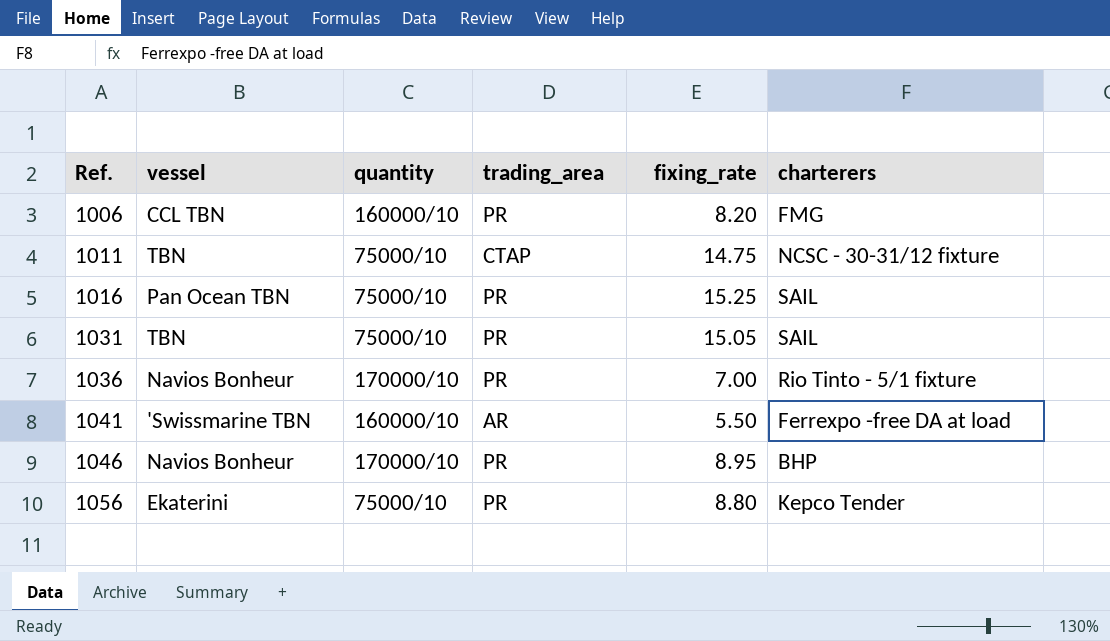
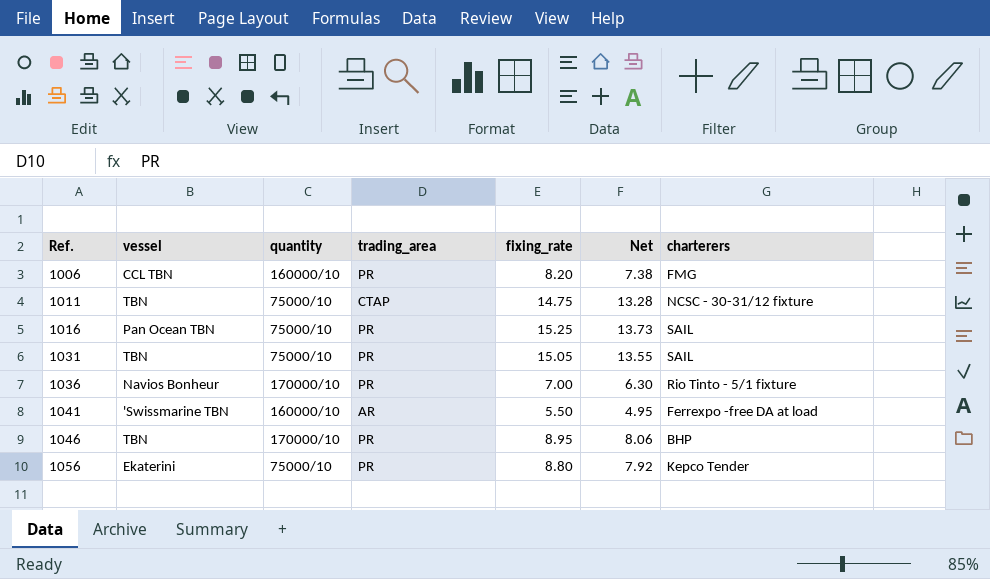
column Net | formula: none -> [fixing_rate] * 0.9
1046 | vessel: Navios Bonheur -> TBN

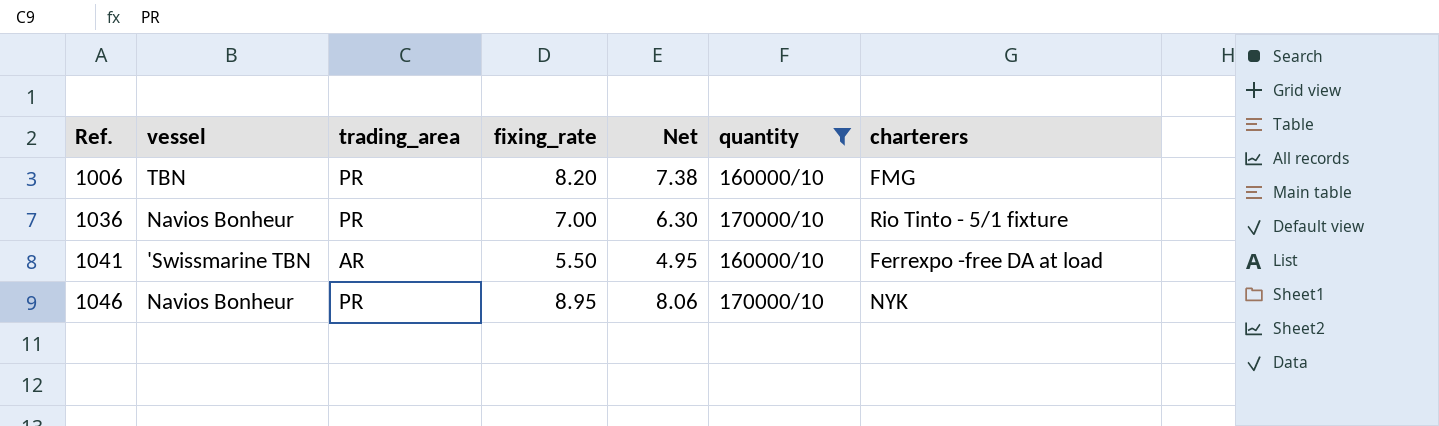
filter: none -> quantity != 75000/10
column quantity | position: 3 -> 6
1006 | vessel: CCL TBN -> TBN
1046 | vessel: TBN -> Navios Bonheur
1046 | charterers: BHP -> NYK

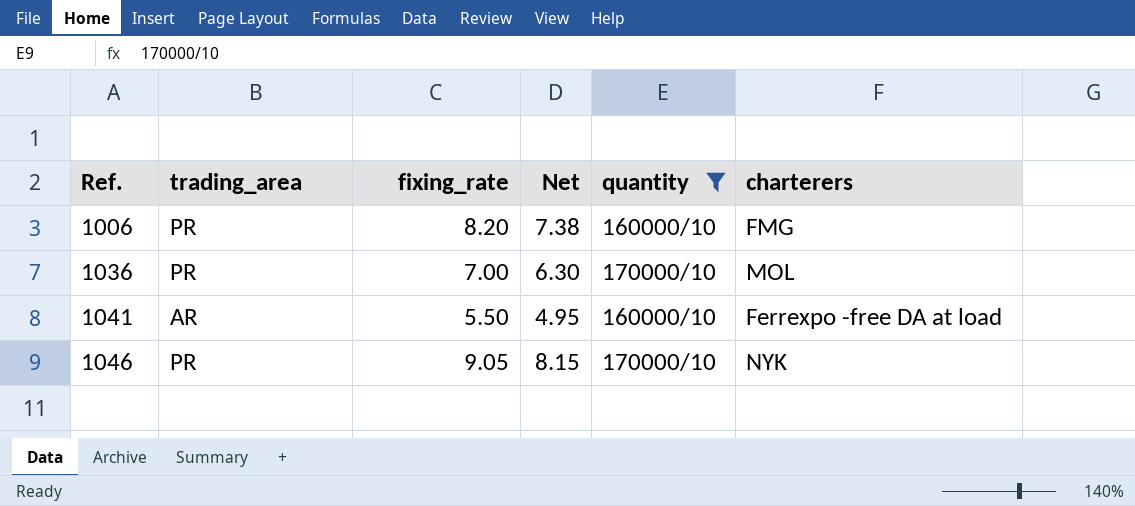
column vessel | position: 2 -> none
1036 | charterers: Rio Tinto - 5/1 fixture -> MOL
1046 | fixing_rate: 8.95 -> 9.05
1046 | Net: 8.06 -> 8.15

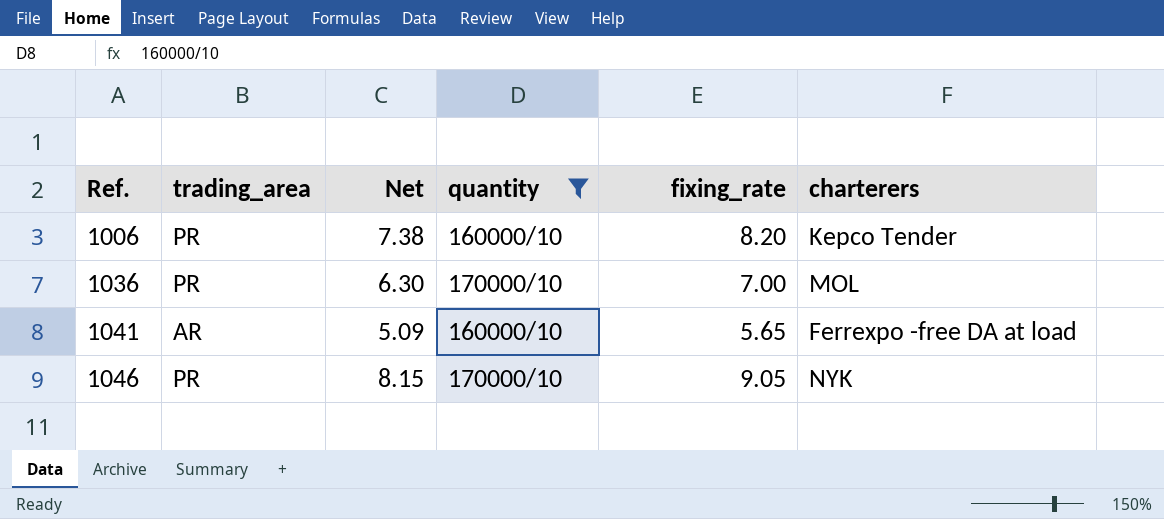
column fixing_rate | position: 3 -> 5
1006 | charterers: FMG -> Kepco Tender
1041 | Net: 4.95 -> 5.09
1041 | fixing_rate: 5.50 -> 5.65

